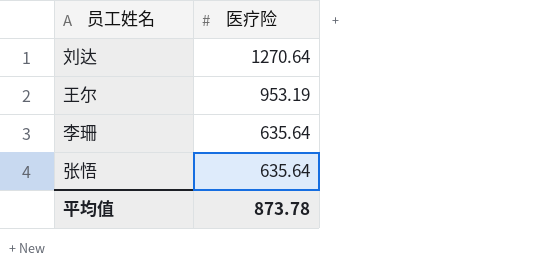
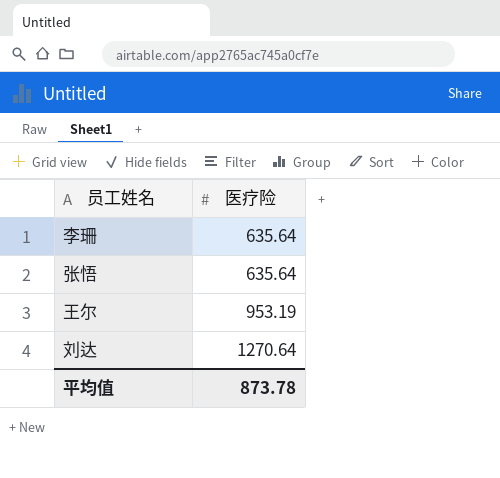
row order: 医疗险 descending -> 医疗险 ascending

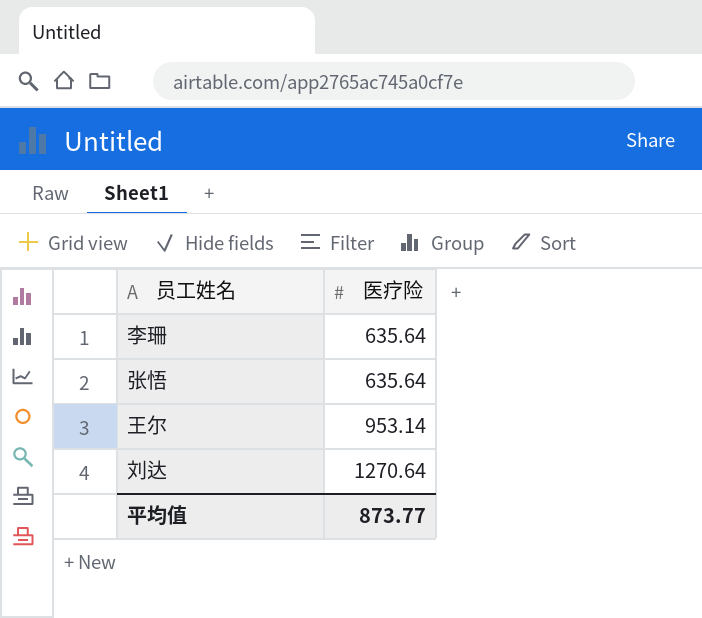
王尔 | 医疗险: 953.19 -> 953.14
平均值 | 医疗险: 873.78 -> 873.77

